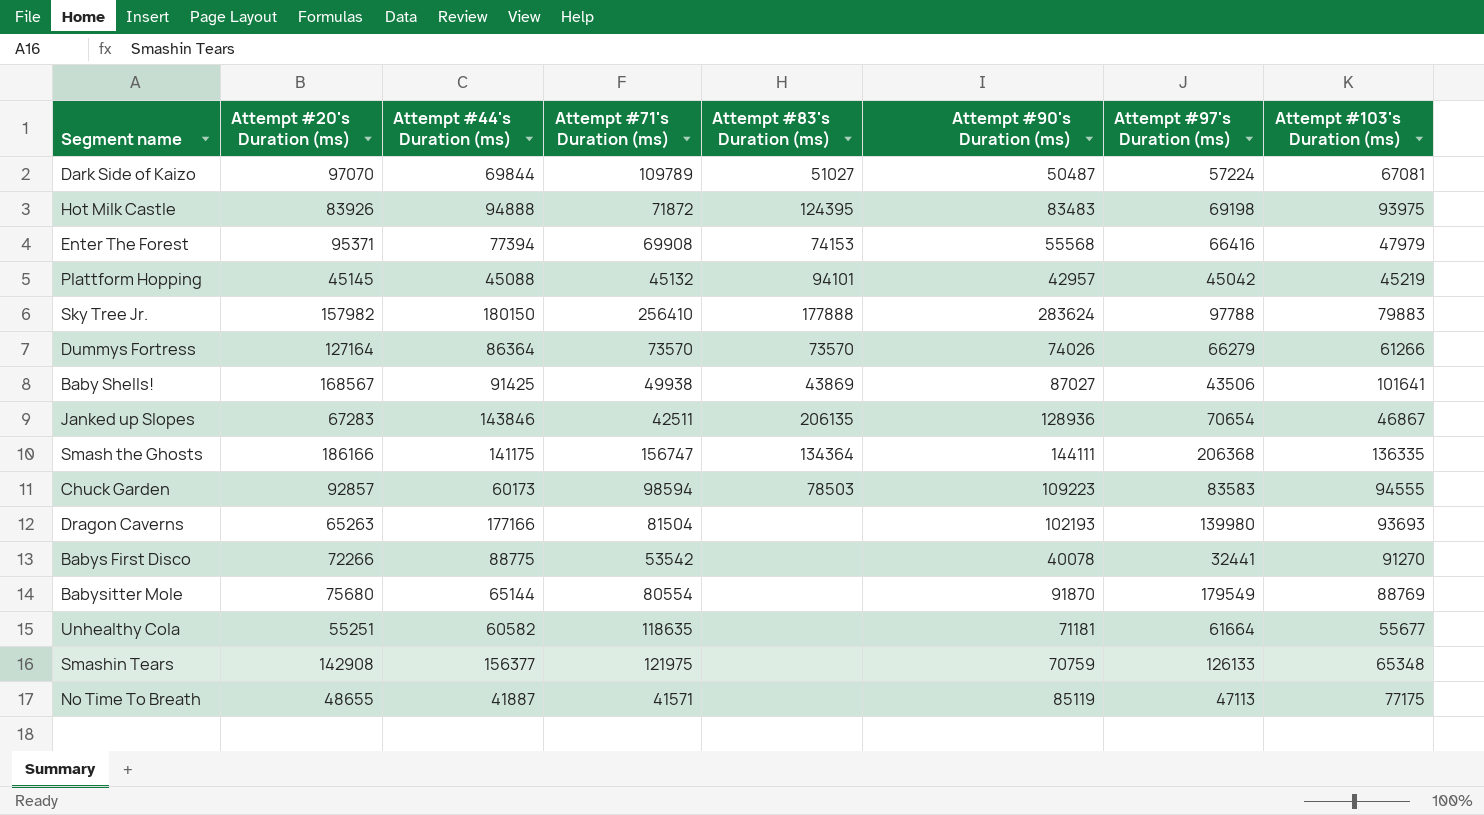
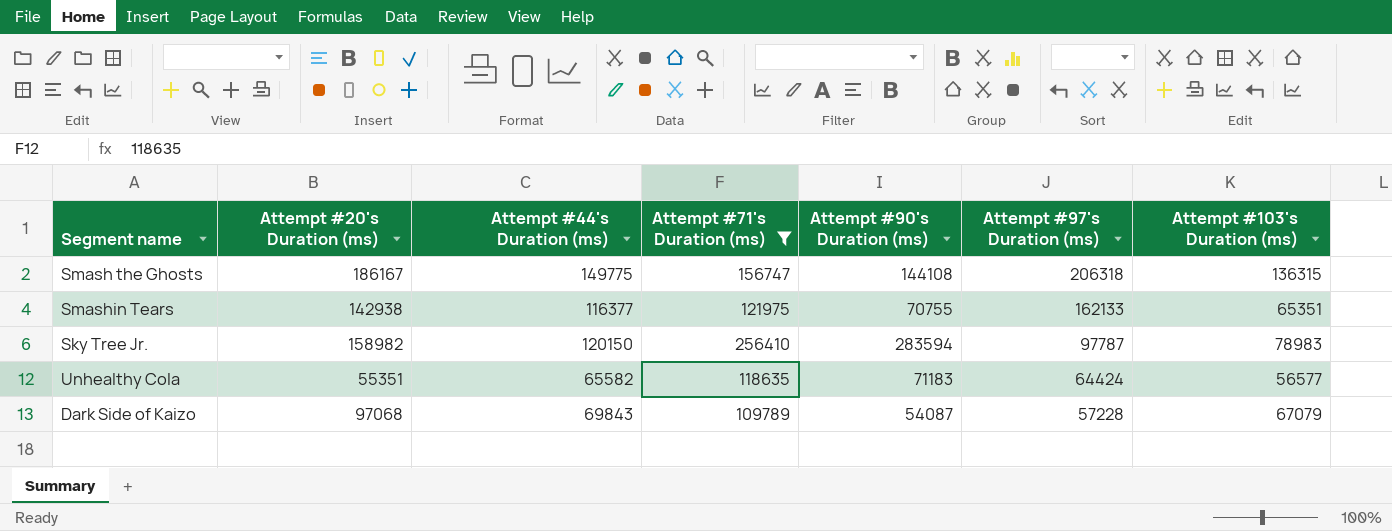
filter: none -> Attempt #71's Duration (ms) >= 109789
row order: none -> Attempt #97's Duration (ms) descending
column Attempt #83's Duration (ms) | position: 5 -> none
Smash the Ghosts | Attempt #20's Duration (ms): 186166 -> 186167
Smash the Ghosts | Attempt #44's Duration (ms): 141175 -> 149775
Smash the Ghosts | Attempt #90's Duration (ms): 144111 -> 144108
Smash the Ghosts | Attempt #97's Duration (ms): 206368 -> 206318
Smash the Ghosts | Attempt #103's Duration (ms): 136335 -> 136315
Smashin Tears | Attempt #20's Duration (ms): 142908 -> 142938
Smashin Tears | Attempt #44's Duration (ms): 156377 -> 116377
Smashin Tears | Attempt #90's Duration (ms): 70759 -> 70755
Smashin Tears | Attempt #97's Duration (ms): 126133 -> 162133
Smashin Tears | Attempt #103's Duration (ms): 65348 -> 65351
Sky Tree Jr. | Attempt #20's Duration (ms): 157982 -> 158982
Sky Tree Jr. | Attempt #44's Duration (ms): 180150 -> 120150
Sky Tree Jr. | Attempt #90's Duration (ms): 283624 -> 283594
Sky Tree Jr. | Attempt #97's Duration (ms): 97788 -> 97787
Sky Tree Jr. | Attempt #103's Duration (ms): 79883 -> 78983
Unhealthy Cola | Attempt #20's Duration (ms): 55251 -> 55351
Unhealthy Cola | Attempt #44's Duration (ms): 60582 -> 65582
Unhealthy Cola | Attempt #90's Duration (ms): 71181 -> 71183
Unhealthy Cola | Attempt #97's Duration (ms): 61664 -> 64424
Unhealthy Cola | Attempt #103's Duration (ms): 55677 -> 56577
Dark Side of Kaizo | Attempt #20's Duration (ms): 97070 -> 97068
Dark Side of Kaizo | Attempt #44's Duration (ms): 69844 -> 69843
Dark Side of Kaizo | Attempt #90's Duration (ms): 50487 -> 54087
Dark Side of Kaizo | Attempt #97's Duration (ms): 57224 -> 57228
Dark Side of Kaizo | Attempt #103's Duration (ms): 67081 -> 67079

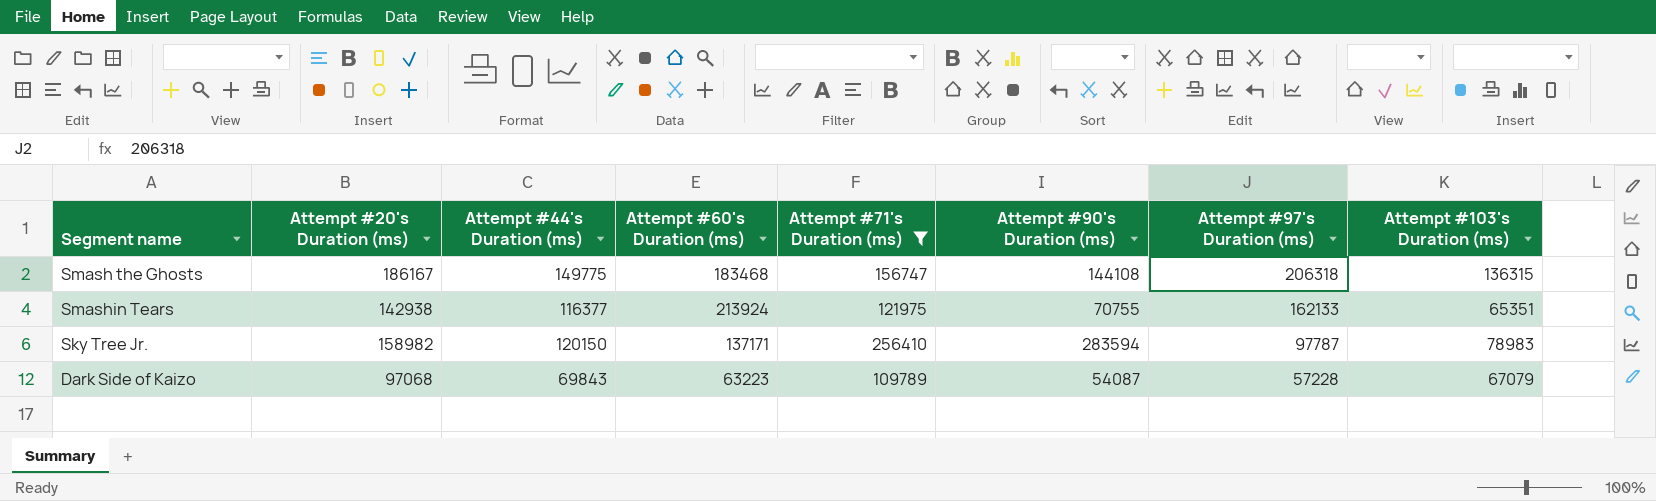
column Attempt #60's Duration (ms) | position: none -> 4
row Unhealthy Cola: 55351 | 65582 | 118635 | 71183 | 64424 | 56577 -> none

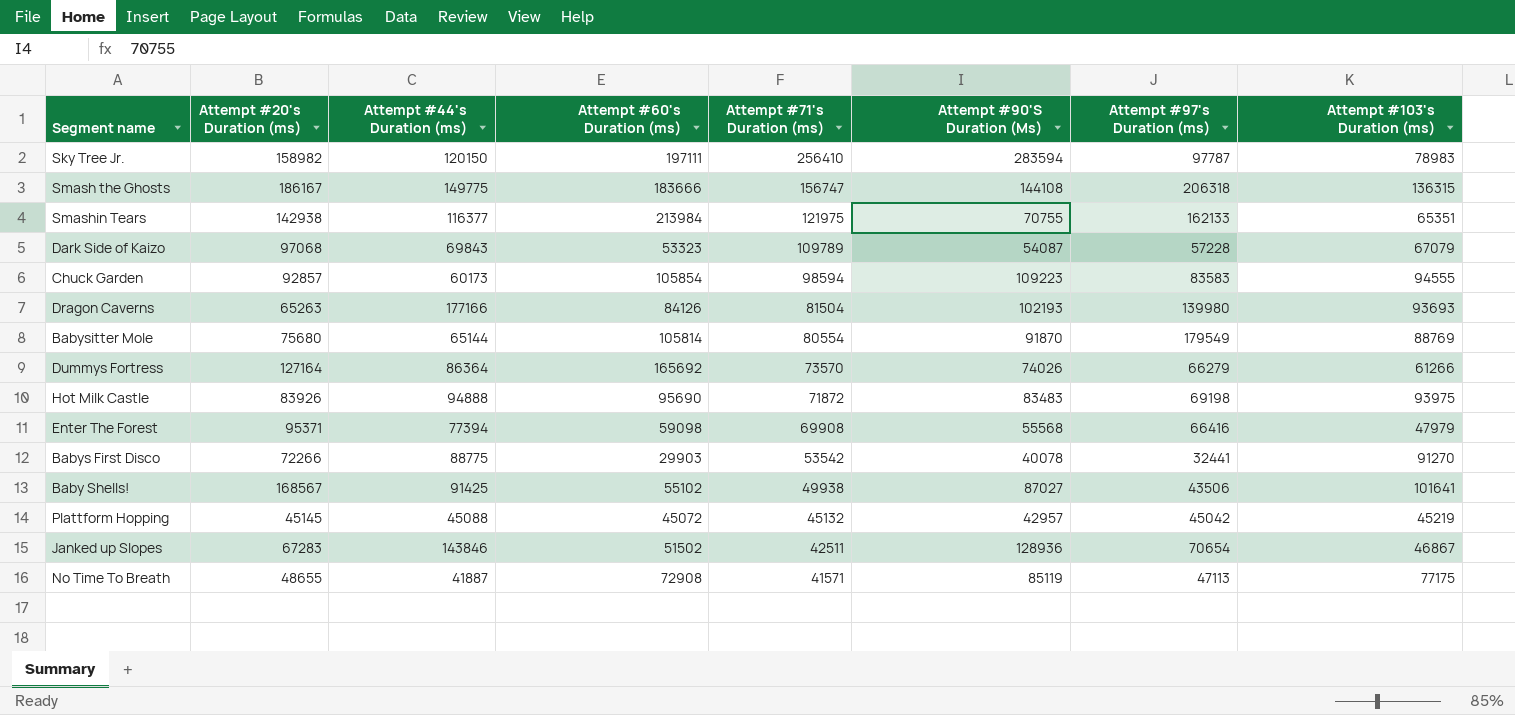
filter: Attempt #71's Duration (ms) >= 109789 -> none
row order: Attempt #97's Duration (ms) descending -> Attempt #71's Duration (ms) descending
column name: Attempt #90's Duration (ms) -> Attempt #90'S Duration (Ms)
Sky Tree Jr. | Attempt #60's Duration (ms): 137171 -> 197111
Smash the Ghosts | Attempt #60's Duration (ms): 183468 -> 183666
Smashin Tears | Attempt #60's Duration (ms): 213924 -> 213984
Dark Side of Kaizo | Attempt #60's Duration (ms): 63223 -> 53323

